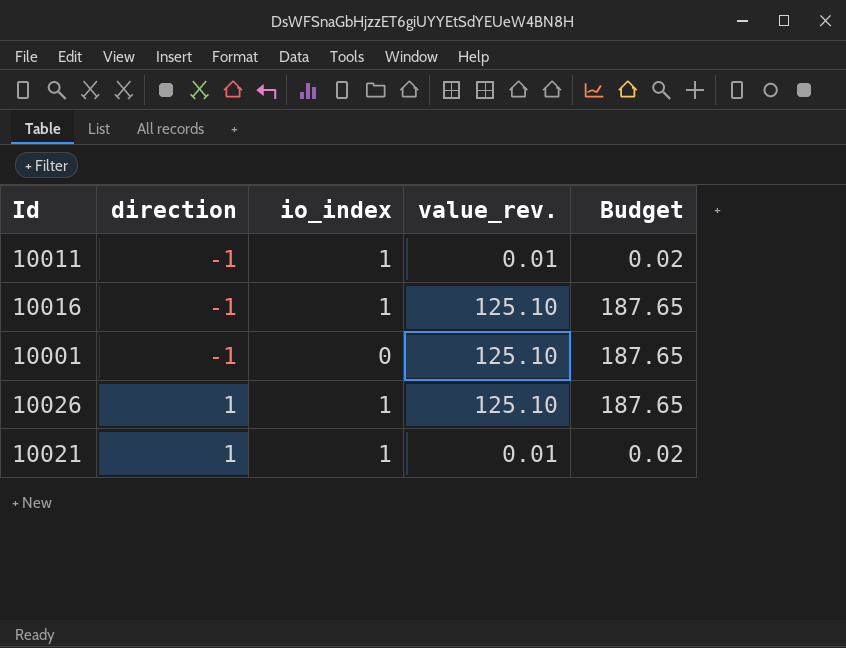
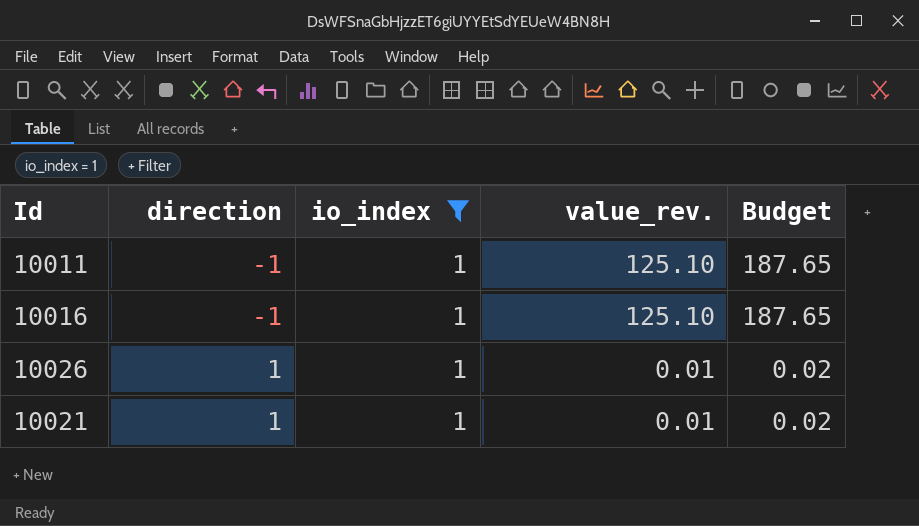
filter: none -> io_index = 1
10011 | value_rev.: 0.01 -> 125.10
10011 | Budget: 0.02 -> 187.65
10026 | value_rev.: 125.10 -> 0.01
10026 | Budget: 187.65 -> 0.02

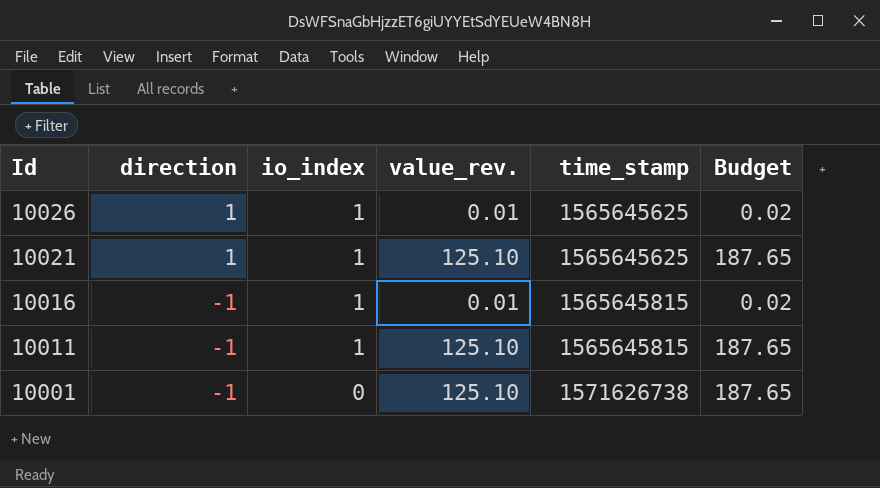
filter: io_index = 1 -> none
row order: direction ascending -> Id descending
column time_stamp | position: none -> 5
10021 | value_rev.: 0.01 -> 125.10
10021 | Budget: 0.02 -> 187.65
10016 | value_rev.: 125.10 -> 0.01
10016 | Budget: 187.65 -> 0.02

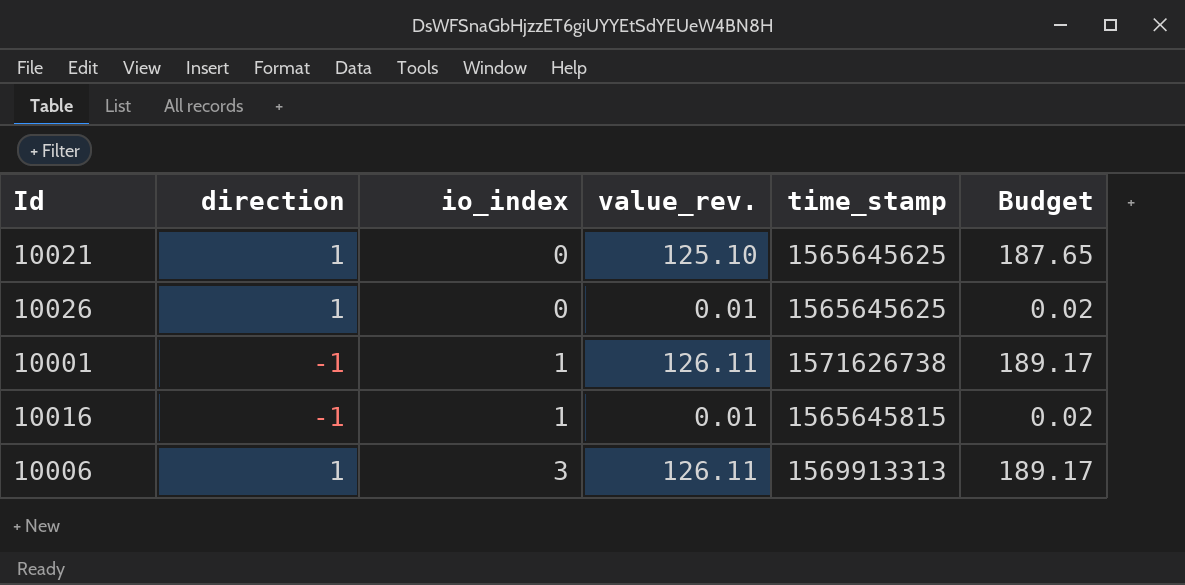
row order: Id descending -> io_index ascending
row 10011: -1 | 1 | 125.10 | 1565645815 | 187.65 -> none
10021 | io_index: 1 -> 0
10026 | io_index: 1 -> 0
10001 | io_index: 0 -> 1
10001 | value_rev.: 125.10 -> 126.11
10001 | Budget: 187.65 -> 189.17
row 10006: none -> 1 | 3 | 126.11 | 1569913313 | 189.17

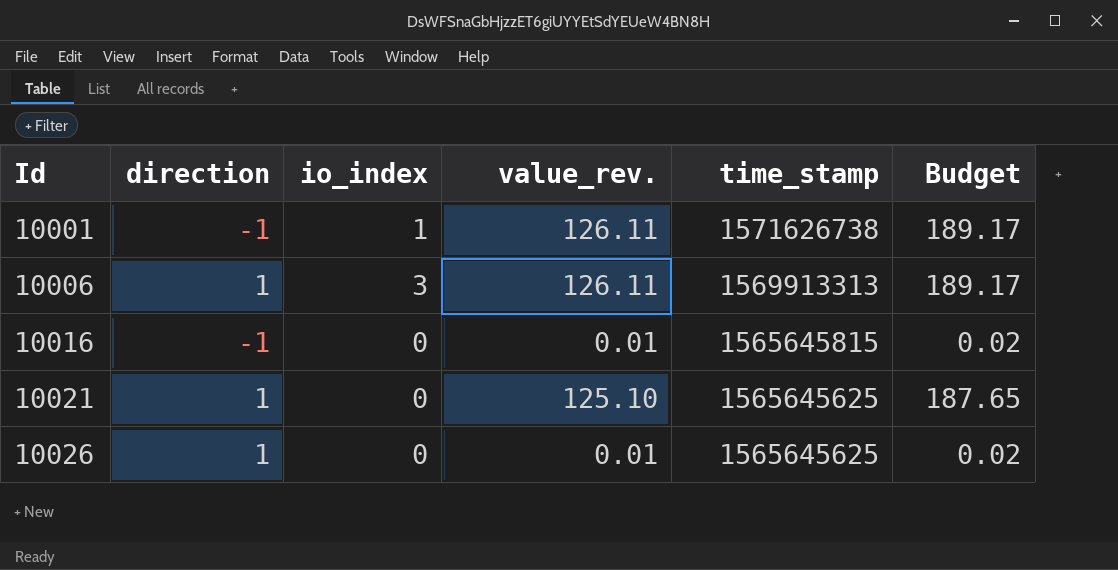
row order: io_index ascending -> Id ascending
10016 | io_index: 1 -> 0

